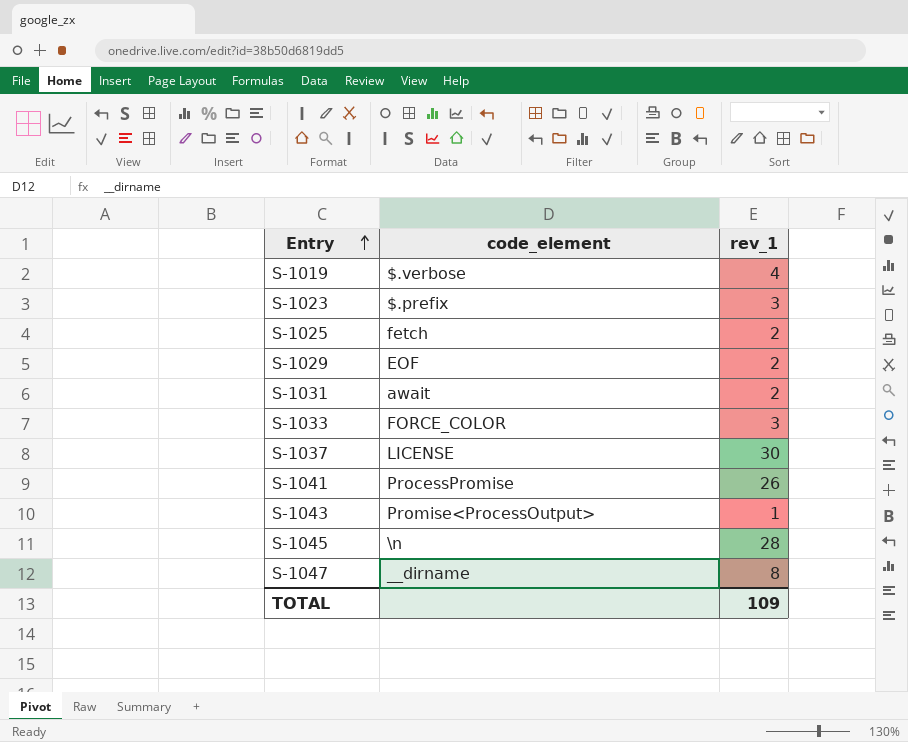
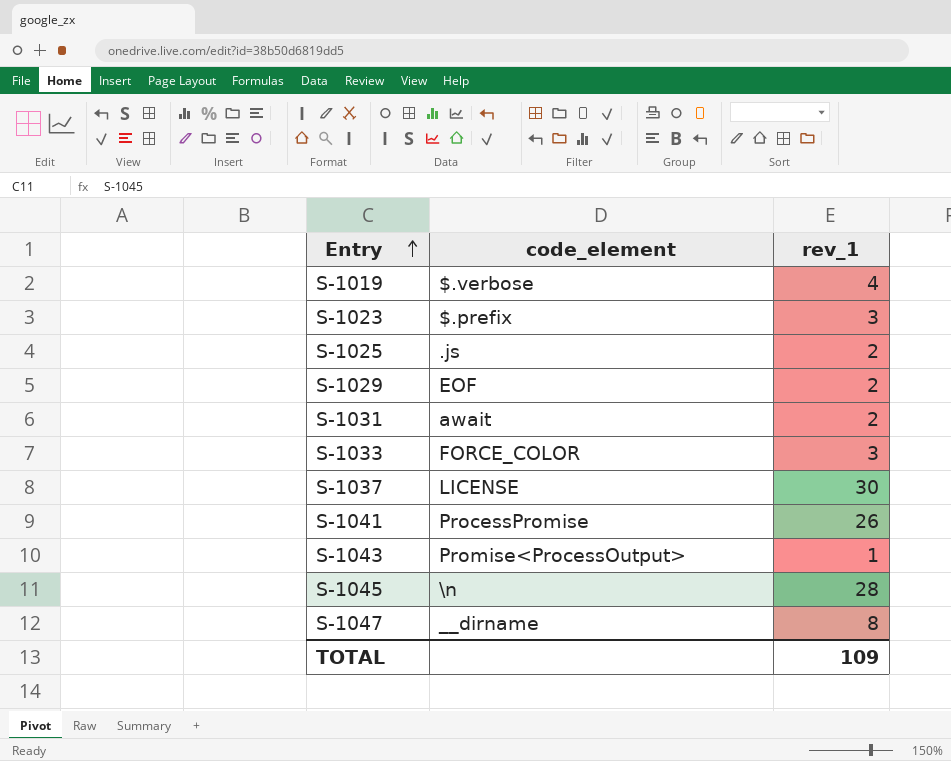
S-1025 | code_element: fetch -> .js

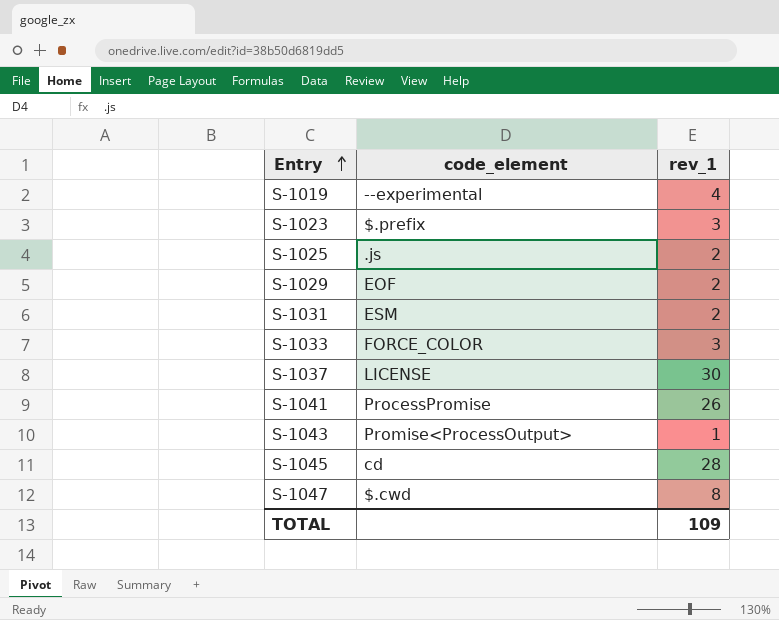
S-1019 | code_element: $.verbose -> --experimental
S-1031 | code_element: await -> ESM
S-1045 | code_element: \n -> cd
S-1047 | code_element: __dirname -> $.cwd

